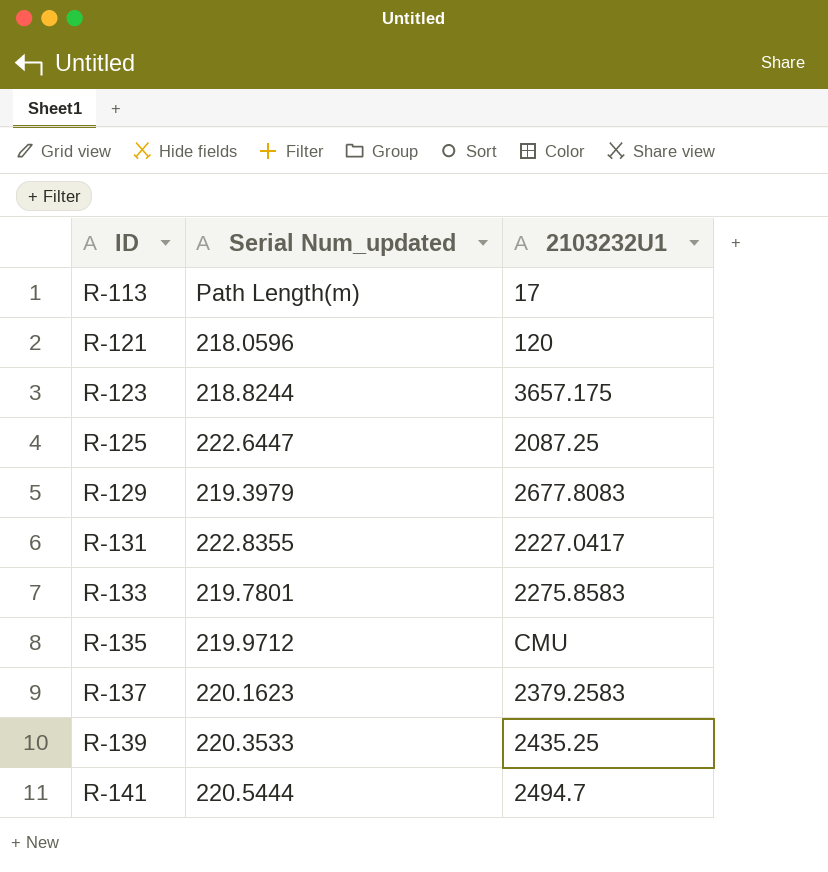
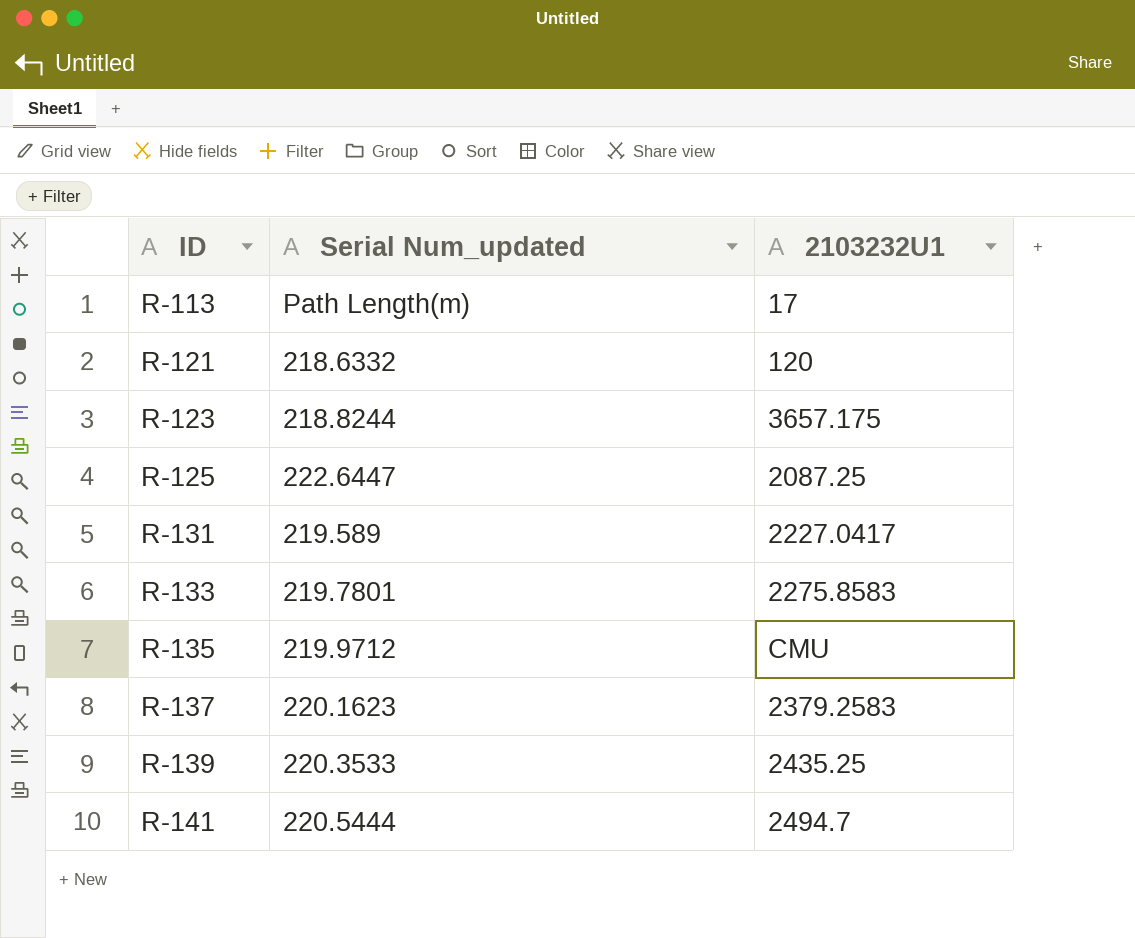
row R-129: 219.3979 | 2677.8083 -> none
R-121 | Serial Num_updated: 218.0596 -> 218.6332
R-131 | Serial Num_updated: 222.8355 -> 219.589

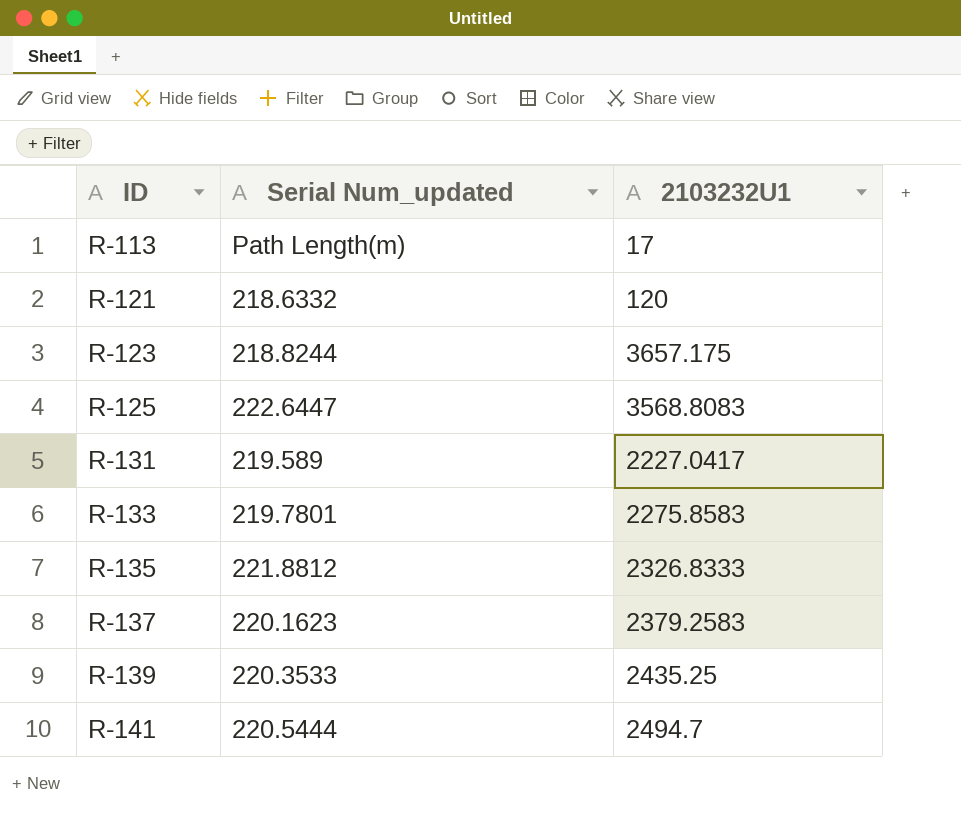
R-125 | 2103232U1: 2087.25 -> 3568.8083
R-135 | Serial Num_updated: 219.9712 -> 221.8812
R-135 | 2103232U1: CMU -> 2326.8333

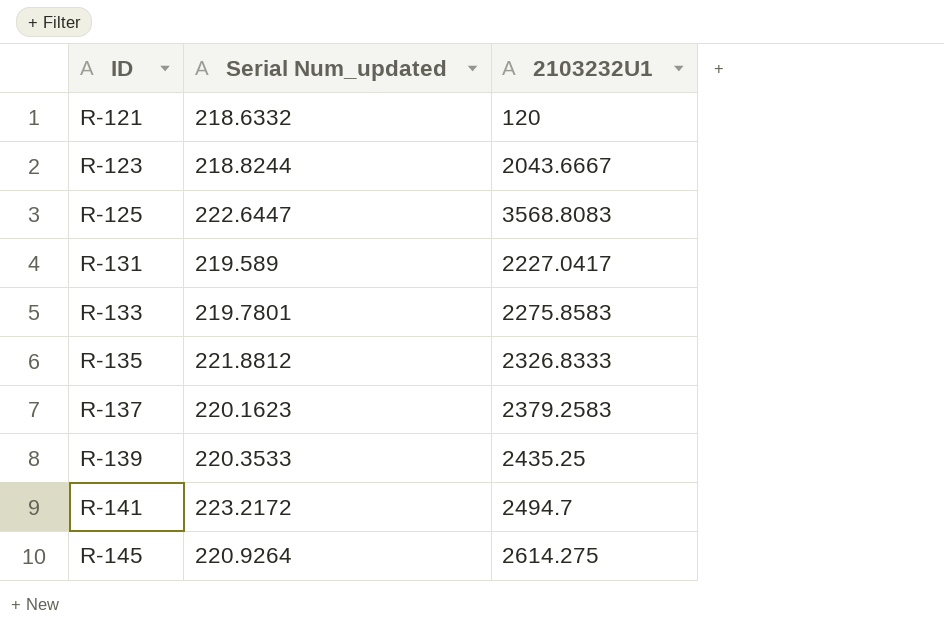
row R-113: Path Length(m) | 17 -> none
R-123 | 2103232U1: 3657.175 -> 2043.6667
R-141 | Serial Num_updated: 220.5444 -> 223.2172
row R-145: none -> 220.9264 | 2614.275

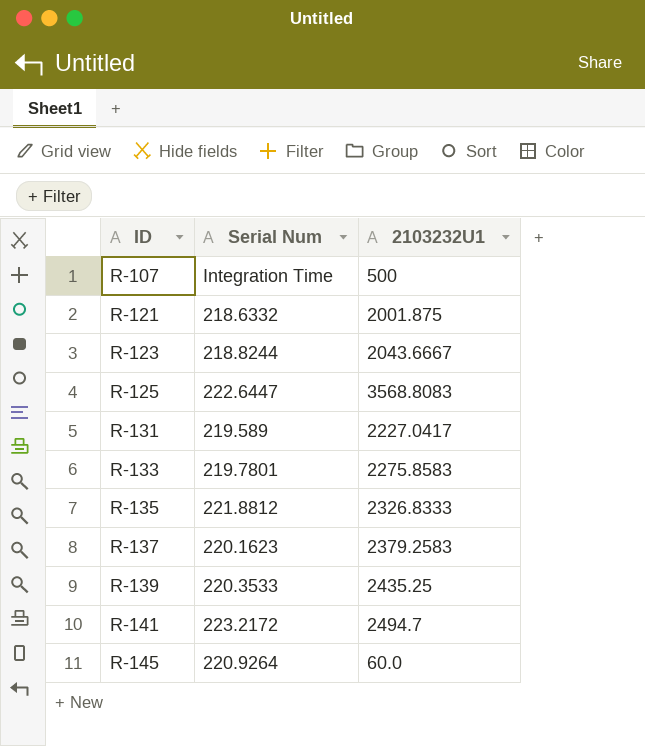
column name: Serial Num_updated -> Serial Num
row R-107: none -> Integration Time | 500
R-121 | 2103232U1: 120 -> 2001.875
R-145 | 2103232U1: 2614.275 -> 60.0

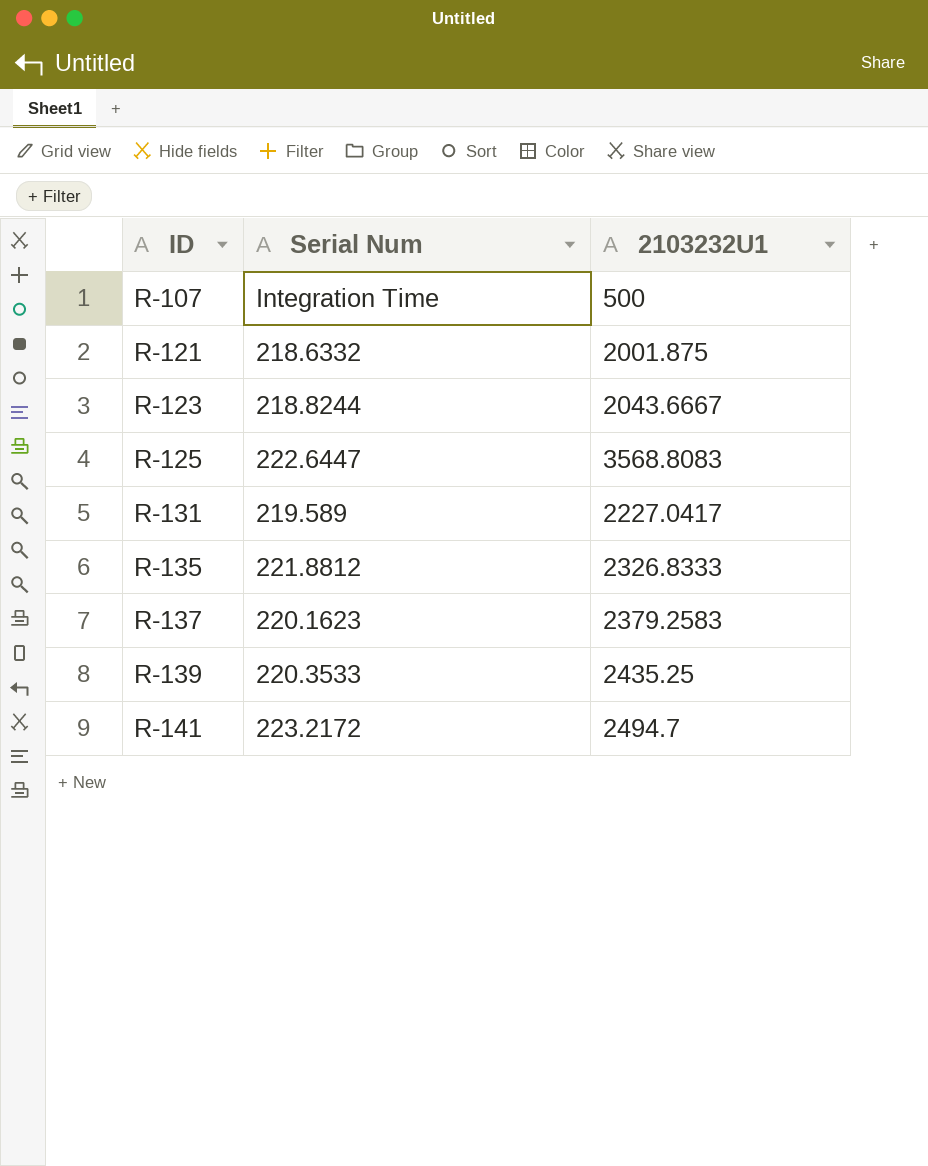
row R-133: 219.7801 | 2275.8583 -> none
row R-145: 220.9264 | 60.0 -> none

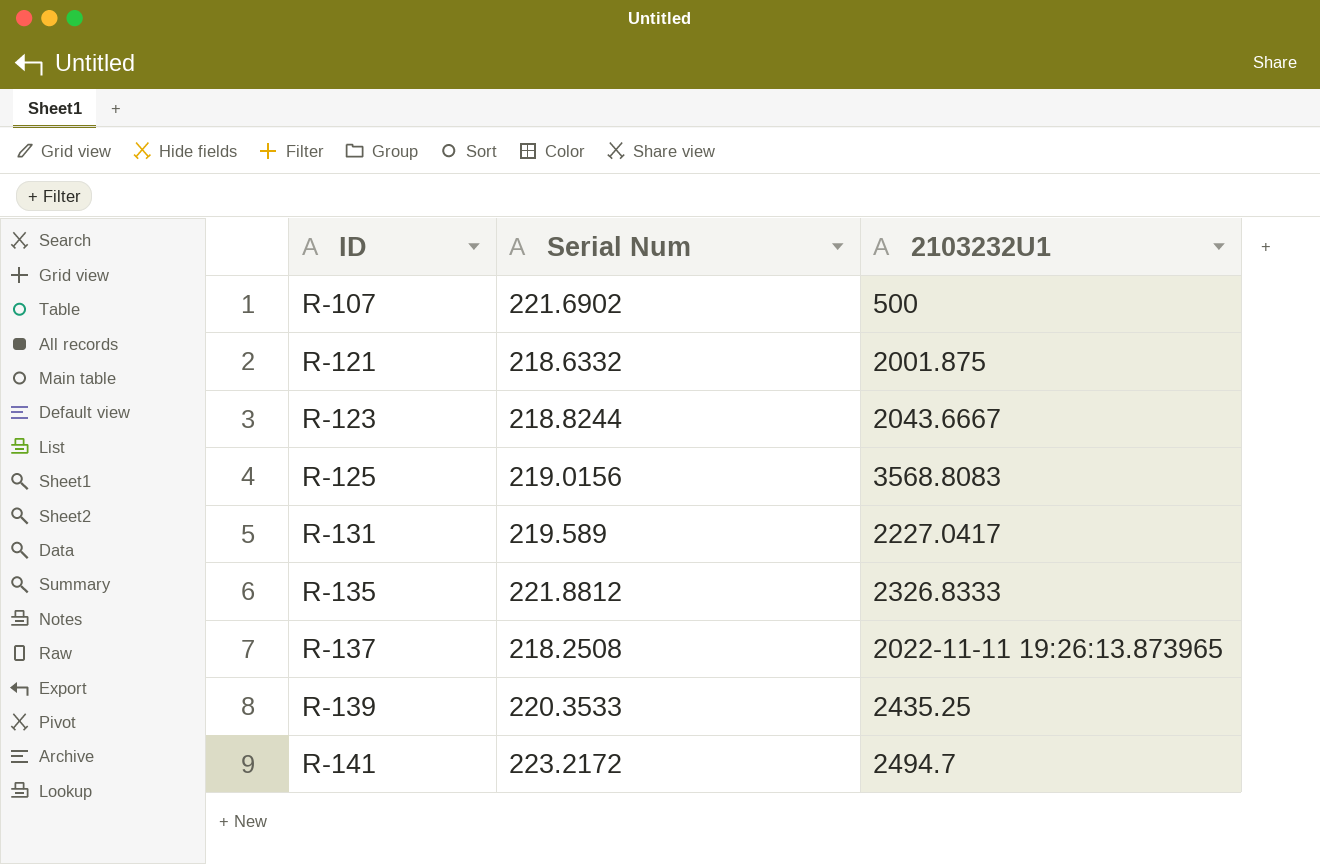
R-107 | Serial Num: Integration Time -> 221.6902
R-125 | Serial Num: 222.6447 -> 219.0156
R-137 | Serial Num: 220.1623 -> 218.2508
R-137 | 2103232U1: 2379.2583 -> 2022-11-11 19:26:13.873965

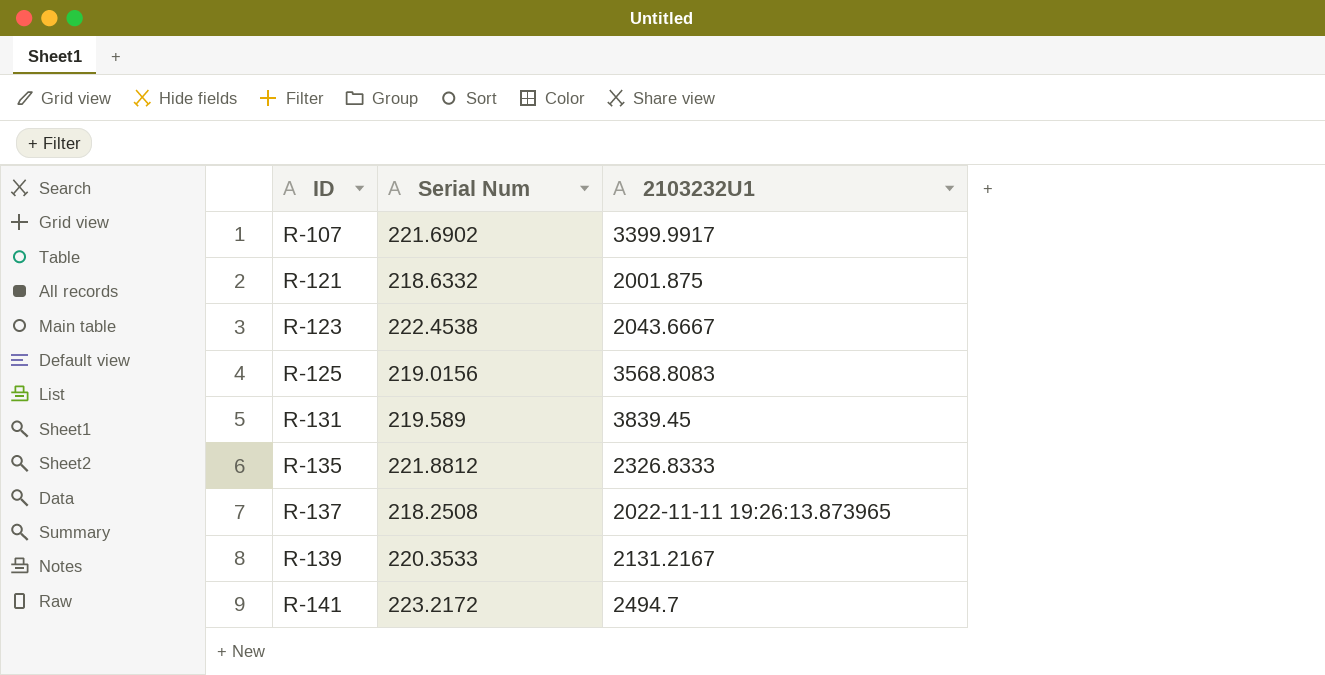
R-107 | 2103232U1: 500 -> 3399.9917
R-123 | Serial Num: 218.8244 -> 222.4538
R-131 | 2103232U1: 2227.0417 -> 3839.45
R-139 | 2103232U1: 2435.25 -> 2131.2167

